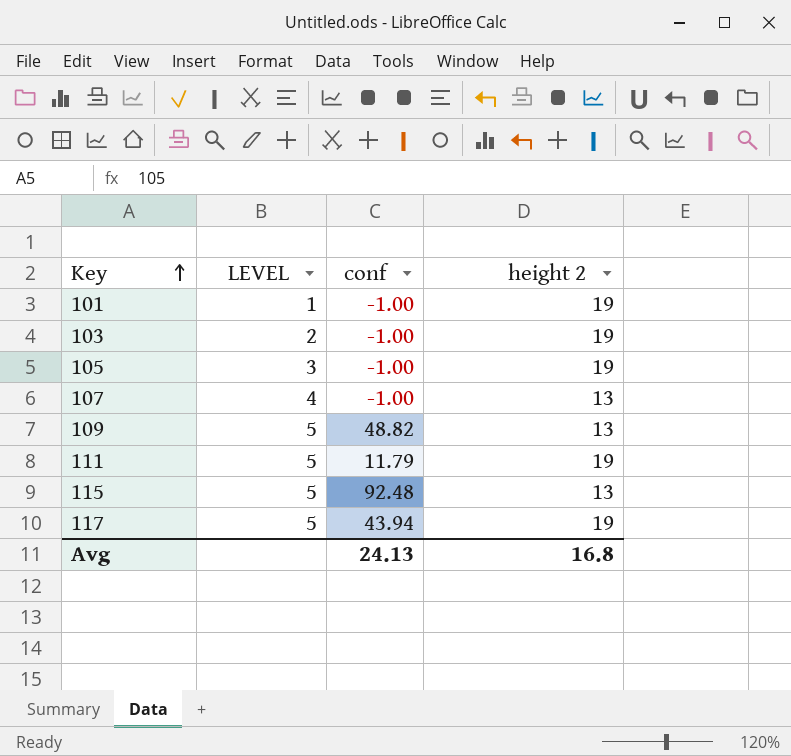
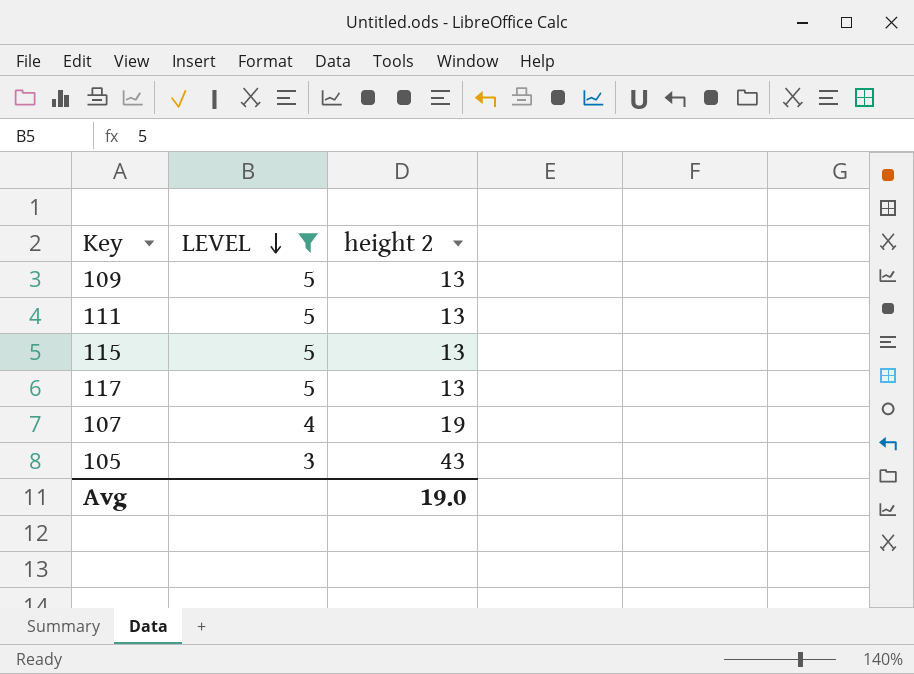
filter: none -> LEVEL >= 3
row order: Key ascending -> LEVEL descending
column conf | position: 3 -> none
111 | height 2: 19 -> 13
117 | height 2: 19 -> 13
107 | height 2: 13 -> 19
105 | height 2: 19 -> 43
Avg | height 2: 16.8 -> 19.0

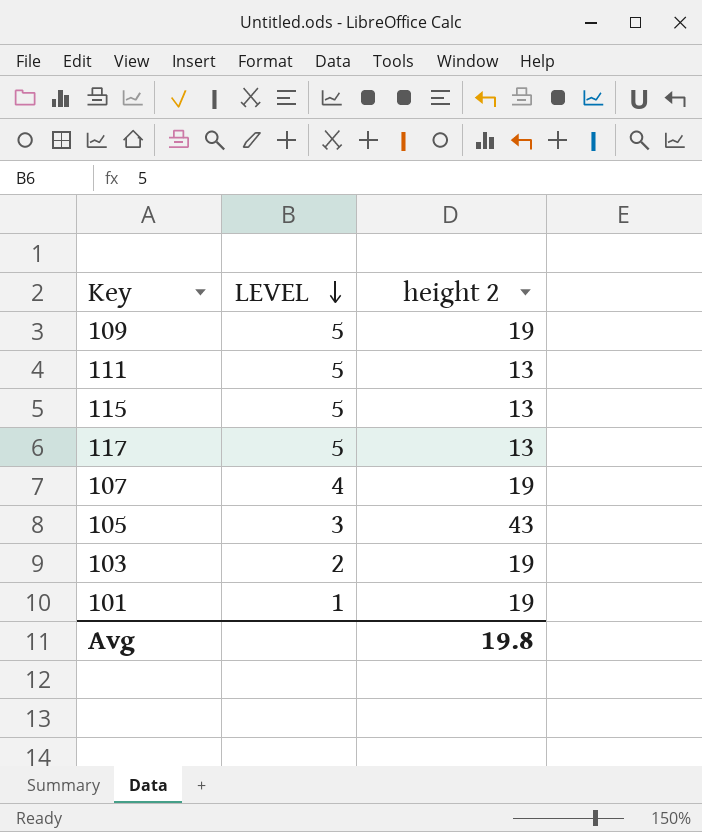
filter: LEVEL >= 3 -> none
109 | height 2: 13 -> 19
Avg | height 2: 19.0 -> 19.8

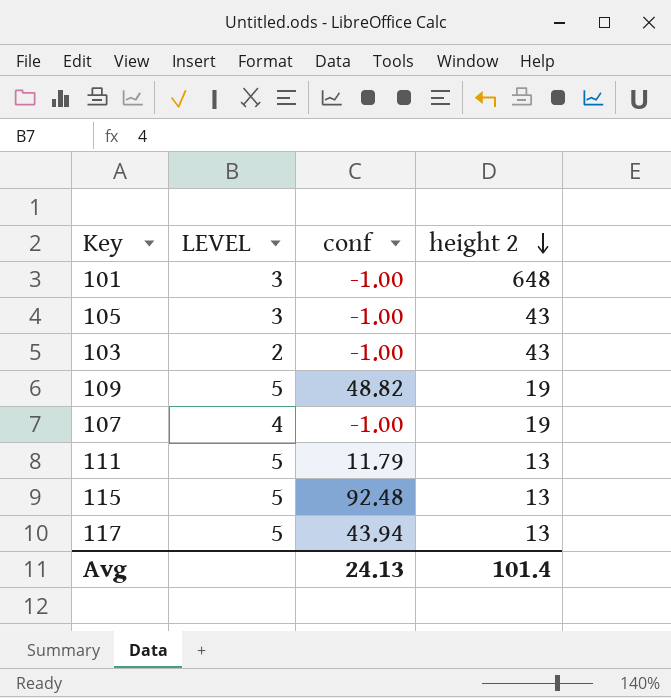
row order: LEVEL descending -> height 2 descending
column conf | position: none -> 3
101 | LEVEL: 1 -> 3
101 | height 2: 19 -> 648
103 | height 2: 19 -> 43
Avg | height 2: 19.8 -> 101.4

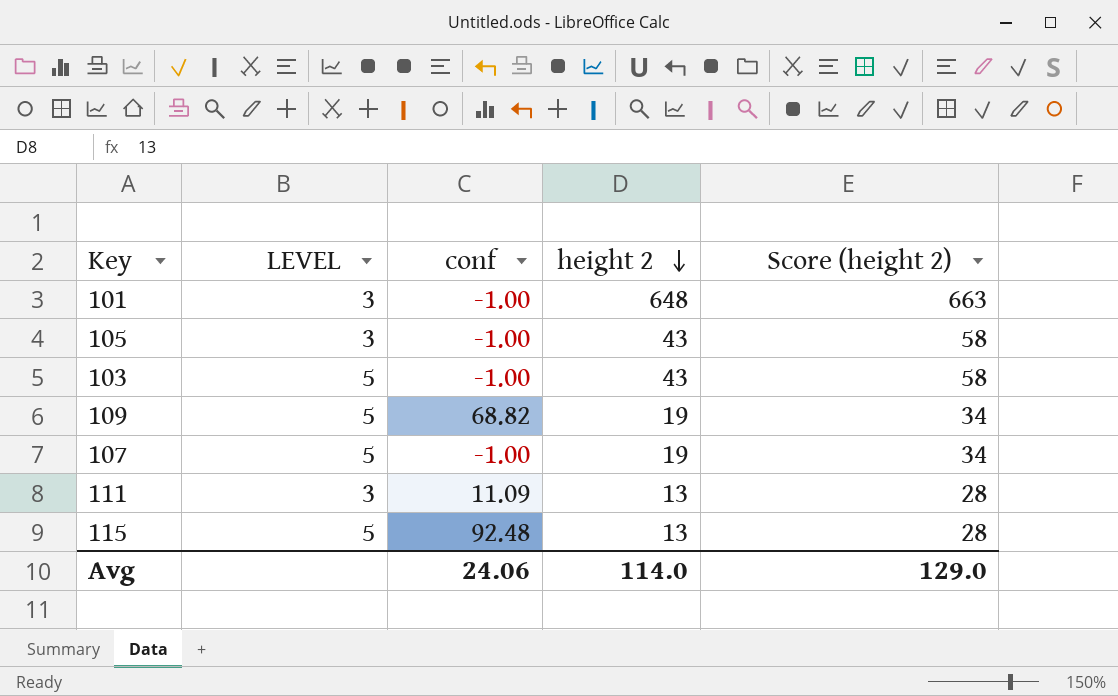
column Score (height 2) | formula: none -> [height 2] + 15
row 117: 5 | 43.94 | 13 -> none
103 | LEVEL: 2 -> 5
109 | conf: 48.82 -> 68.82
107 | LEVEL: 4 -> 5
111 | LEVEL: 5 -> 3
111 | conf: 11.79 -> 11.09
Avg | conf: 24.13 -> 24.06
Avg | height 2: 101.4 -> 114.0

